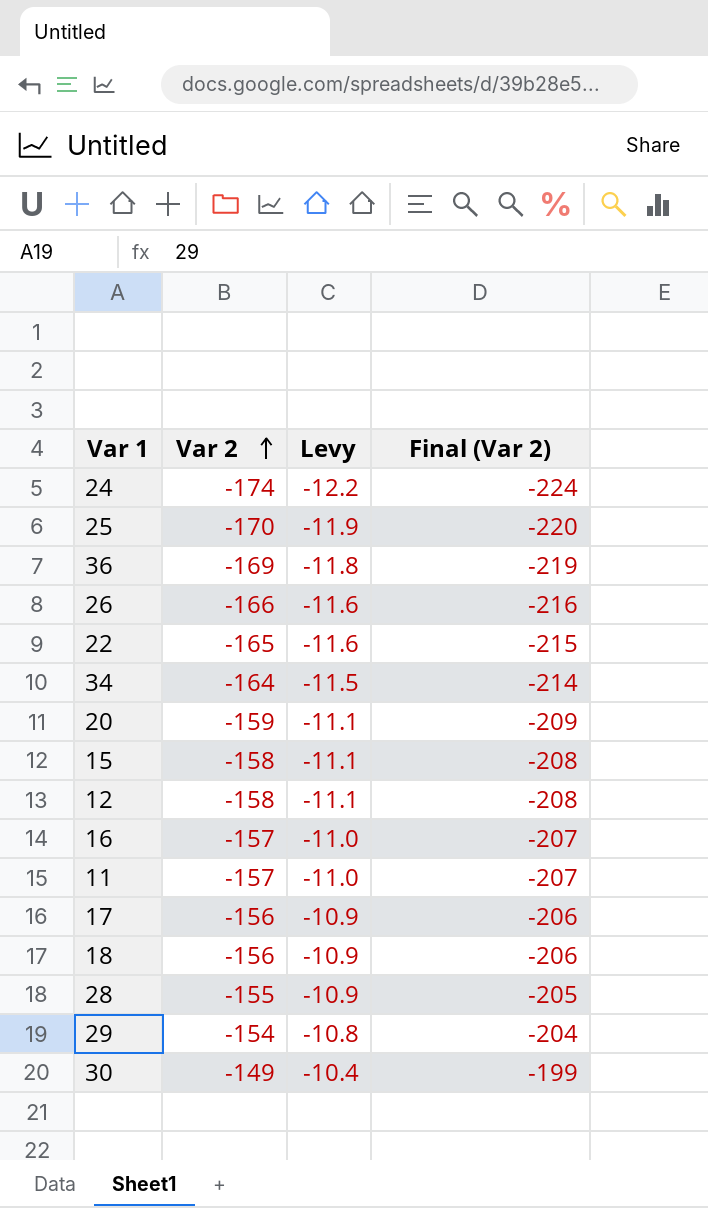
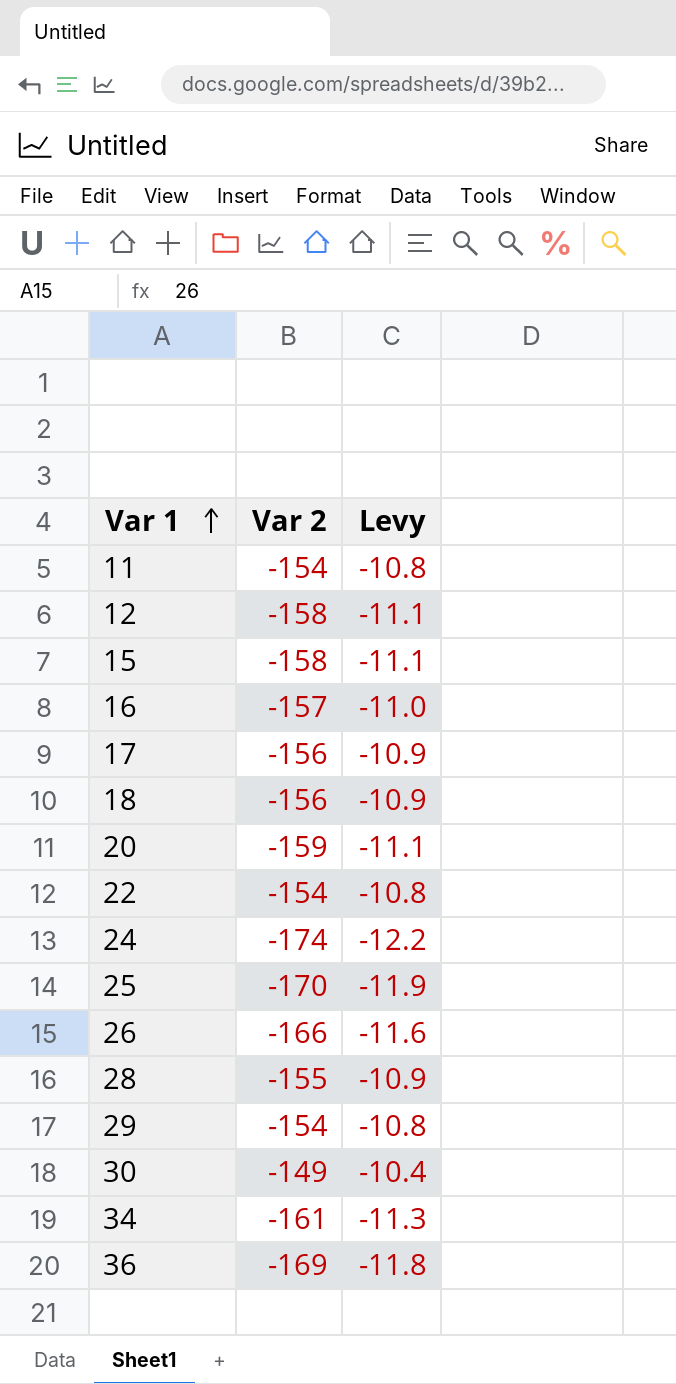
row order: Var 2 ascending -> Var 1 ascending
column Final (Var 2) | formula: [Var 2] - 50 -> none
11 | Var 2: -157 -> -154
11 | Levy: -11.0 -> -10.8
22 | Var 2: -165 -> -154
22 | Levy: -11.6 -> -10.8
34 | Var 2: -164 -> -161
34 | Levy: -11.5 -> -11.3

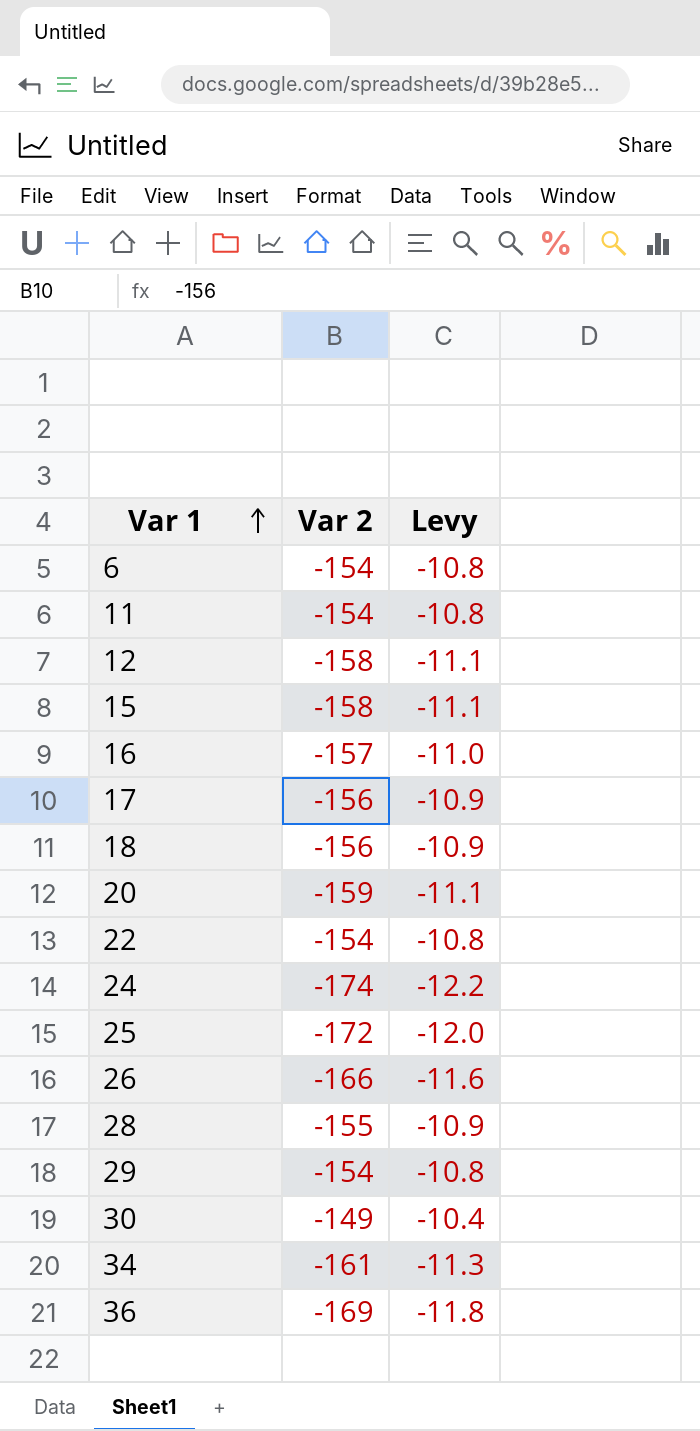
row 6: none -> -154 | -10.8
25 | Var 2: -170 -> -172
25 | Levy: -11.9 -> -12.0

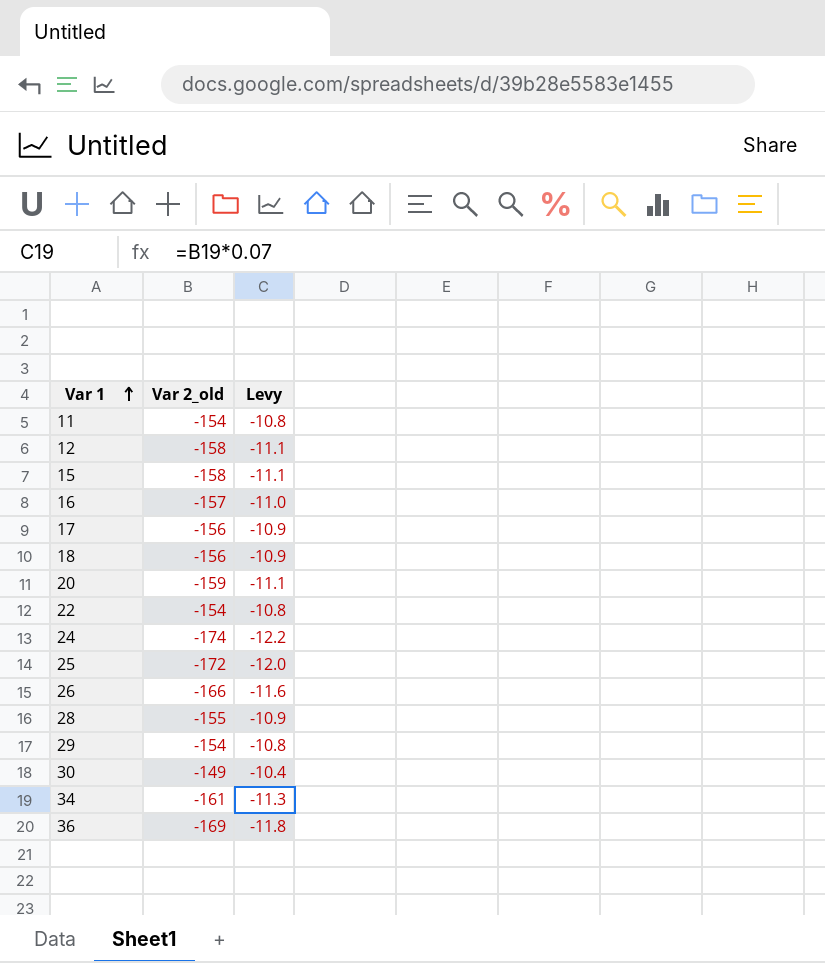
column name: Var 2 -> Var 2_old
row 6: -154 | -10.8 -> none

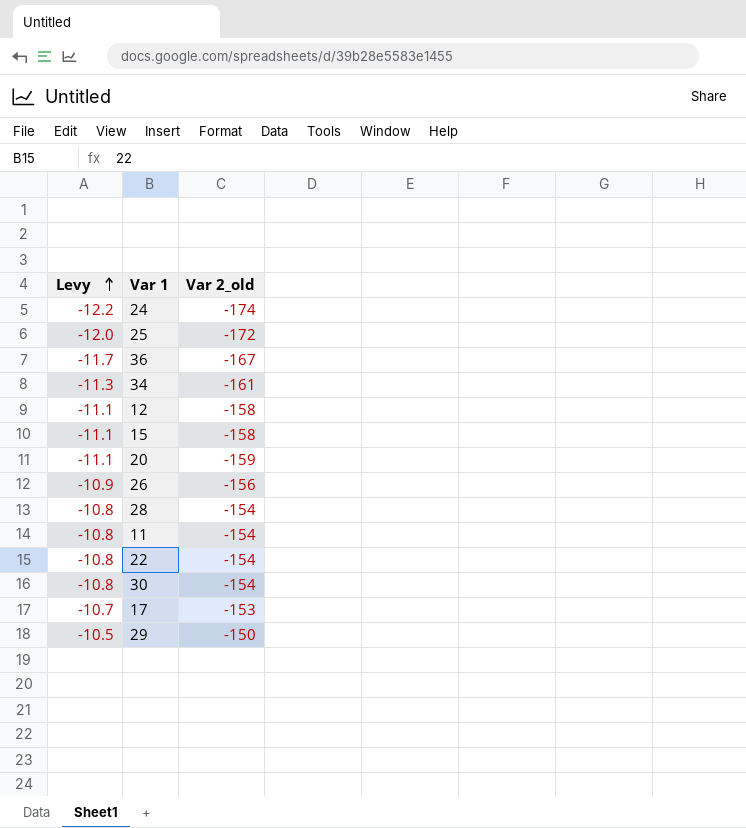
row order: Var 1 ascending -> Levy ascending
column Levy | position: 3 -> 1
row 16: -157 | -11.0 -> none
row 18: -156 | -10.9 -> none
36 | Levy: -11.8 -> -11.7
36 | Var 2_old: -169 -> -167
26 | Levy: -11.6 -> -10.9
26 | Var 2_old: -166 -> -156
28 | Levy: -10.9 -> -10.8
28 | Var 2_old: -155 -> -154
30 | Levy: -10.4 -> -10.8
30 | Var 2_old: -149 -> -154
17 | Levy: -10.9 -> -10.7
17 | Var 2_old: -156 -> -153
29 | Levy: -10.8 -> -10.5
29 | Var 2_old: -154 -> -150

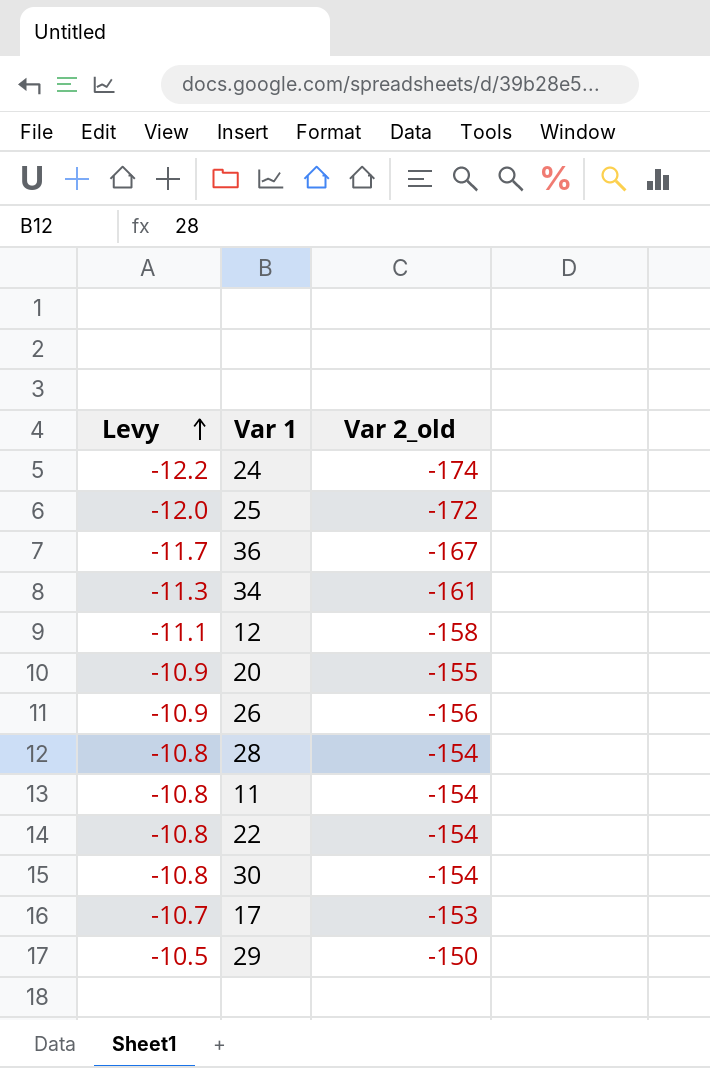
row 15: -11.1 | -158 -> none
20 | Levy: -11.1 -> -10.9
20 | Var 2_old: -159 -> -155

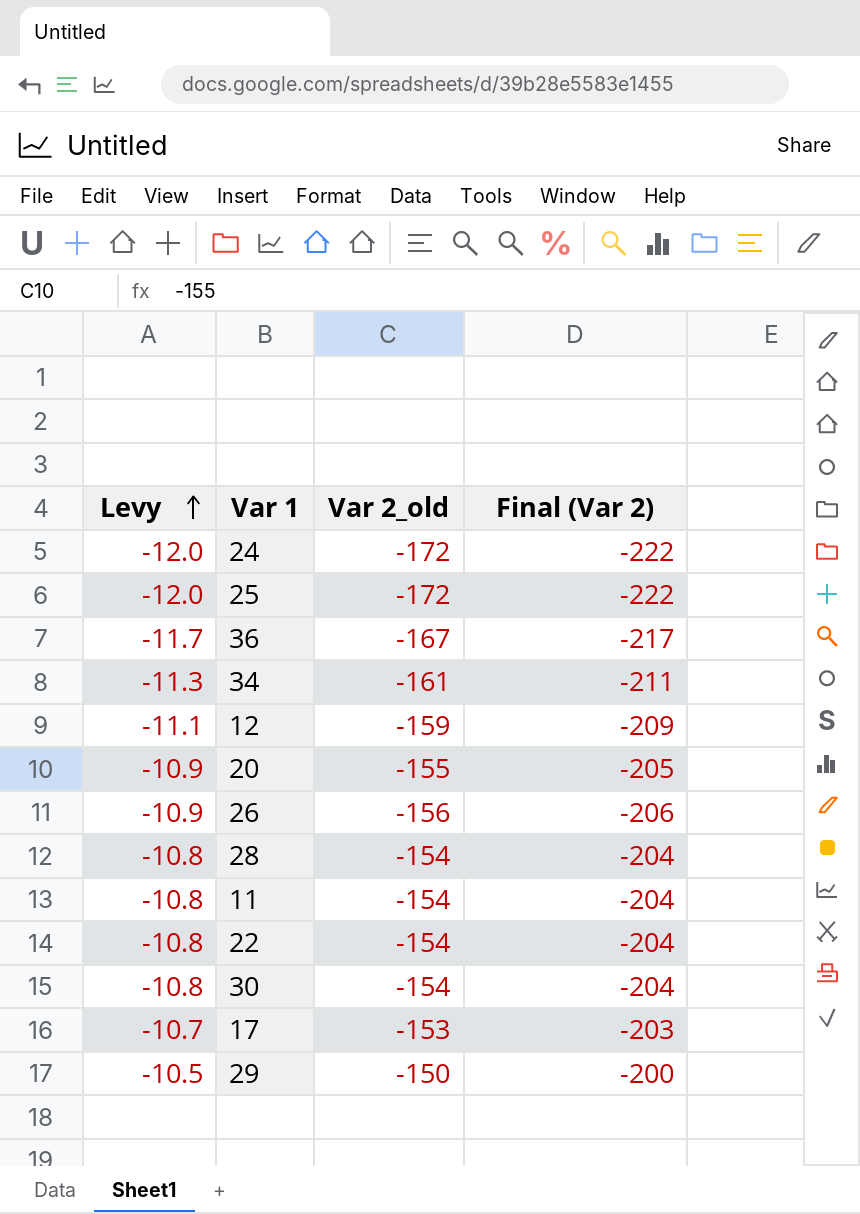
column Final (Var 2) | formula: none -> [Var 2_old] - 50
24 | Levy: -12.2 -> -12.0
24 | Var 2_old: -174 -> -172
12 | Var 2_old: -158 -> -159

